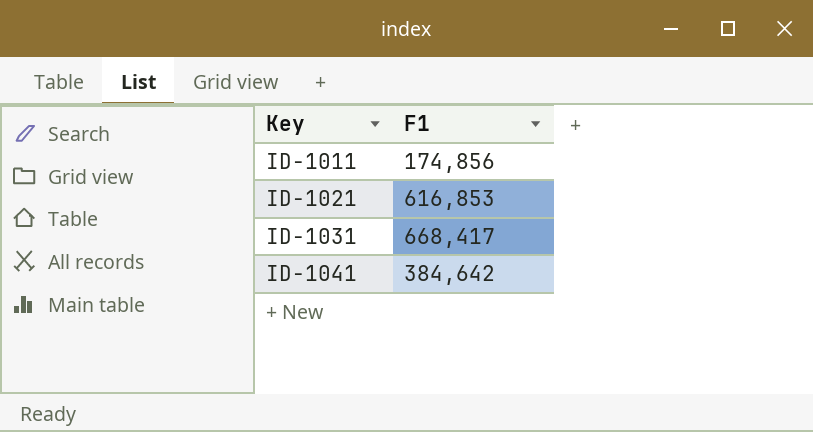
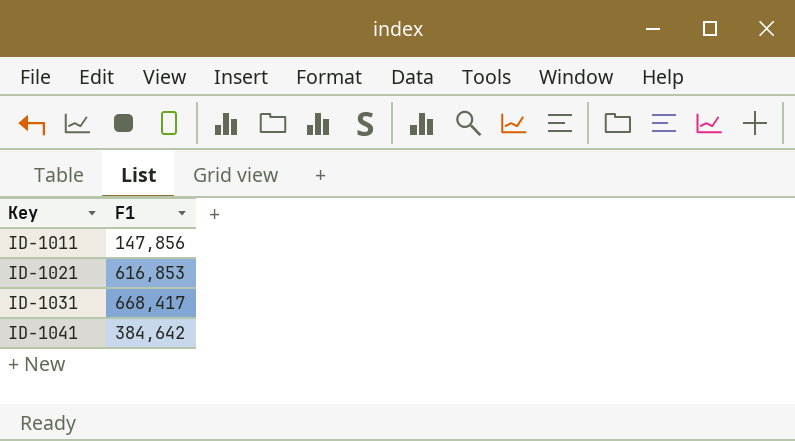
ID-1011 | F1: 174,856 -> 147,856

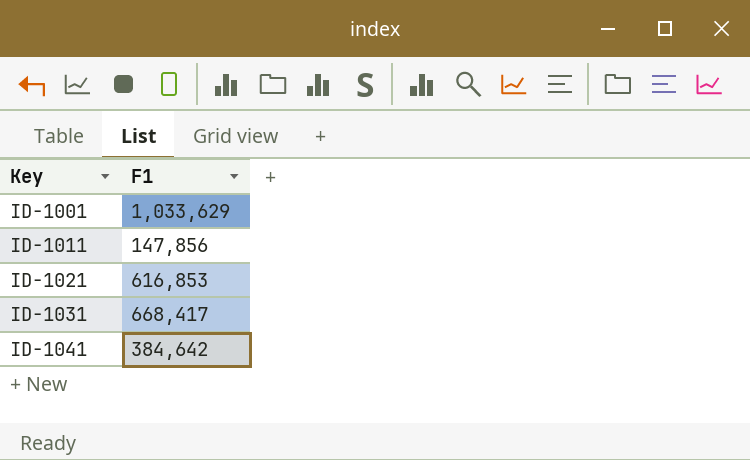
row ID-1001: none -> 1,033,629

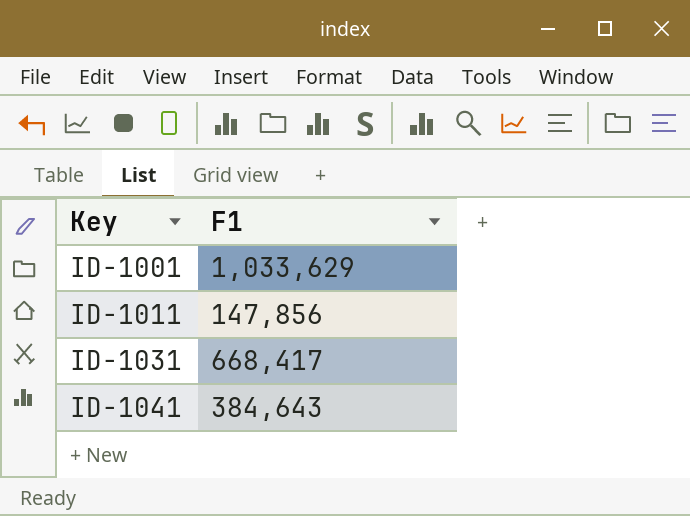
row ID-1021: 616,853 -> none
ID-1041 | F1: 384,642 -> 384,643

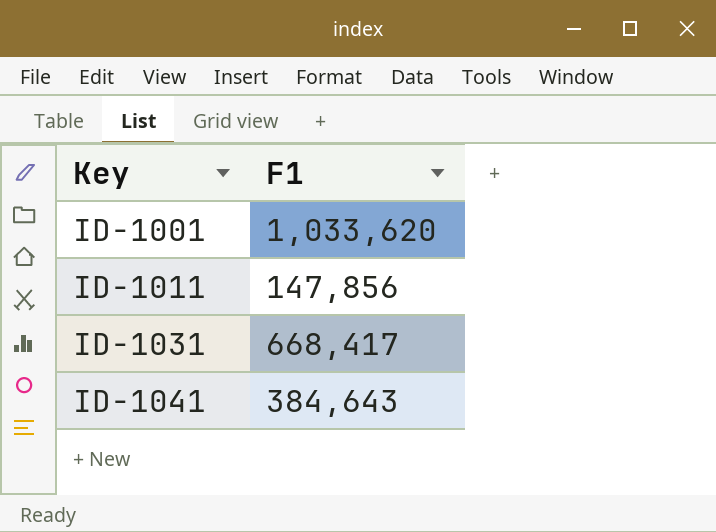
ID-1001 | F1: 1,033,629 -> 1,033,620

